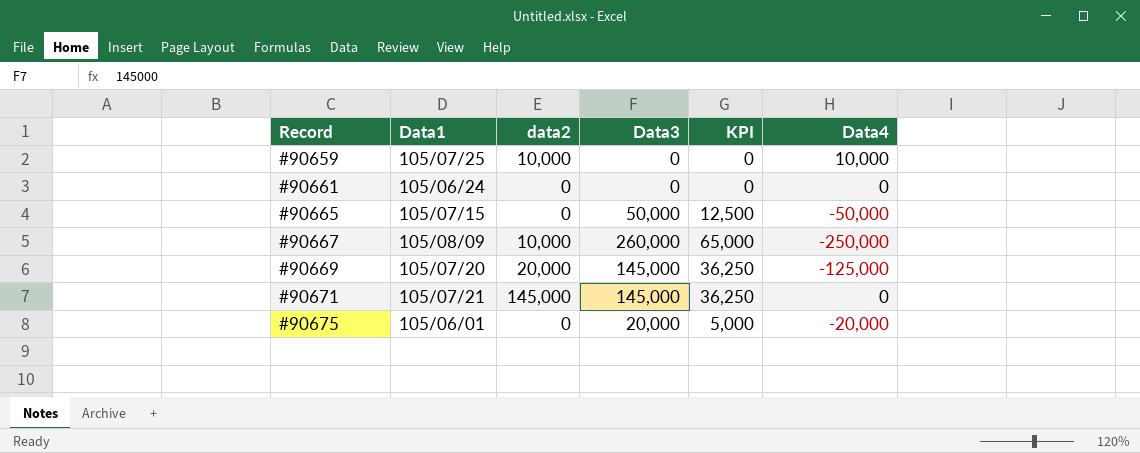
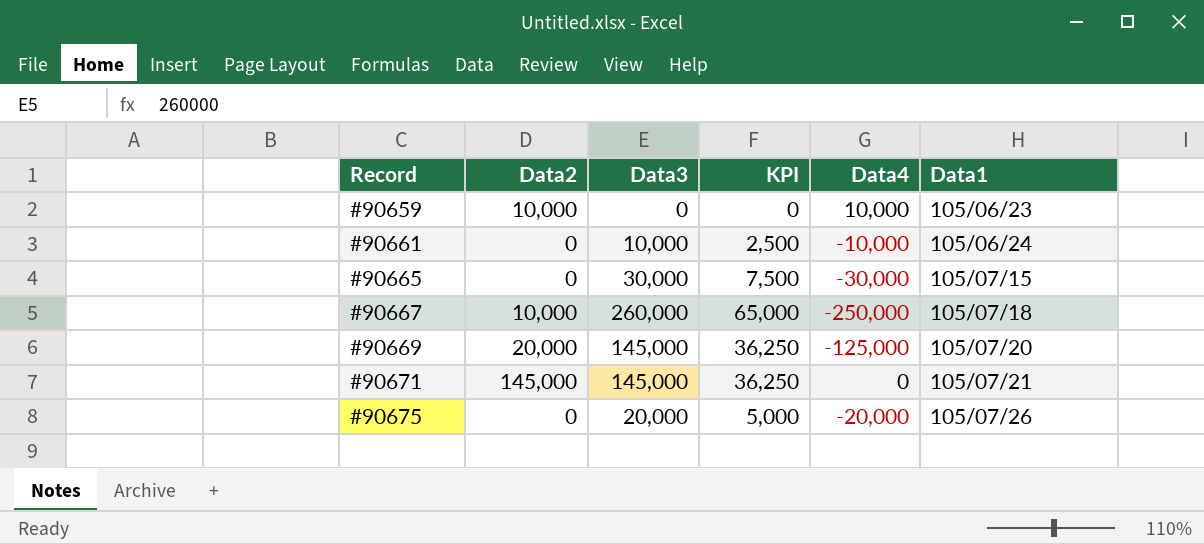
column name: data2 -> Data2
column Data1 | position: 2 -> 6
#90659 | Data1: 105/07/25 -> 105/06/23
#90661 | Data3: 0 -> 10,000
#90661 | KPI: 0 -> 2,500
#90661 | Data4: 0 -> -10,000
#90665 | Data3: 50,000 -> 30,000
#90665 | KPI: 12,500 -> 7,500
#90665 | Data4: -50,000 -> -30,000
#90667 | Data1: 105/08/09 -> 105/07/18
#90675 | Data1: 105/06/01 -> 105/07/26

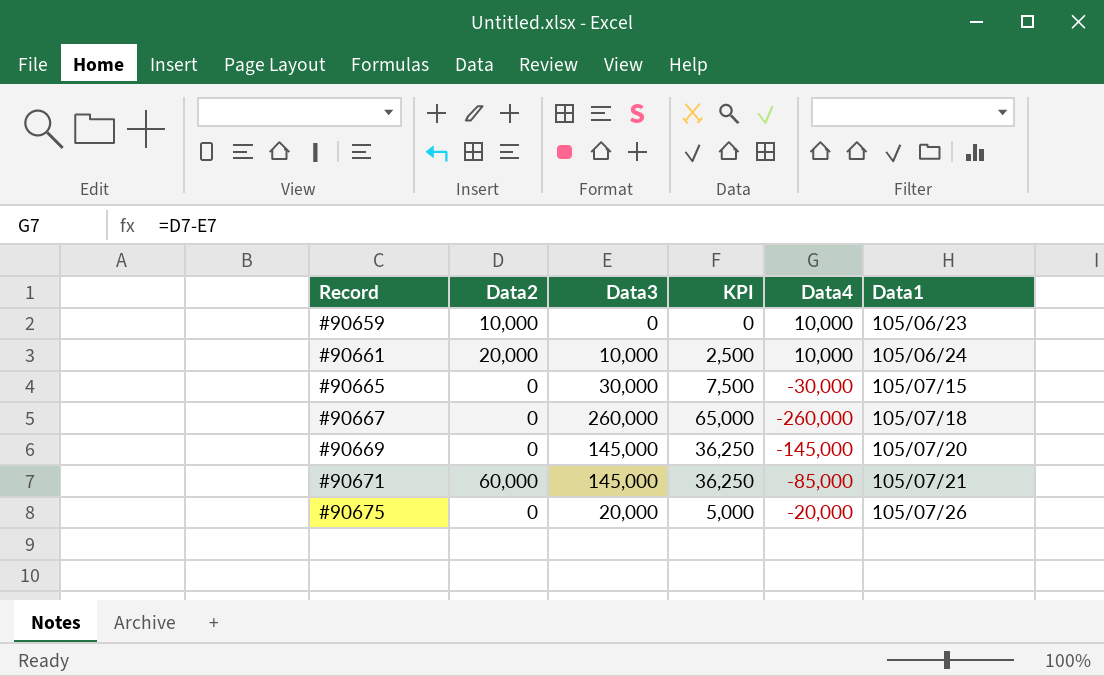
#90661 | Data2: 0 -> 20,000
#90661 | Data4: -10,000 -> 10,000
#90667 | Data2: 10,000 -> 0
#90667 | Data4: -250,000 -> -260,000
#90669 | Data2: 20,000 -> 0
#90669 | Data4: -125,000 -> -145,000
#90671 | Data2: 145,000 -> 60,000
#90671 | Data4: 0 -> -85,000

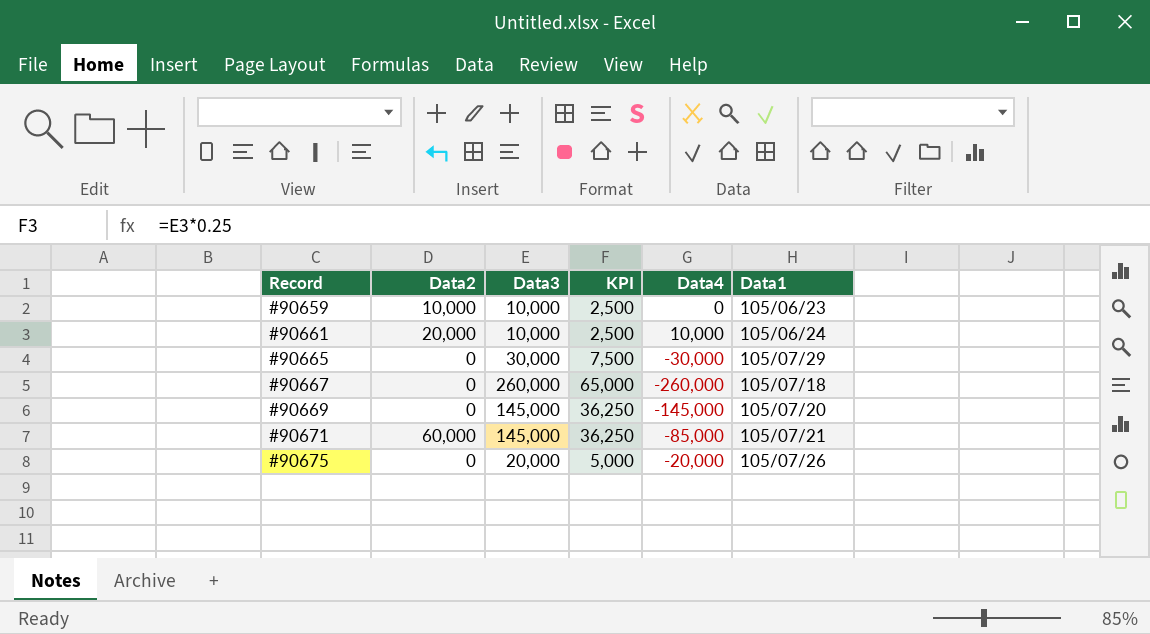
#90659 | Data3: 0 -> 10,000
#90659 | KPI: 0 -> 2,500
#90659 | Data4: 10,000 -> 0
#90665 | Data1: 105/07/15 -> 105/07/29

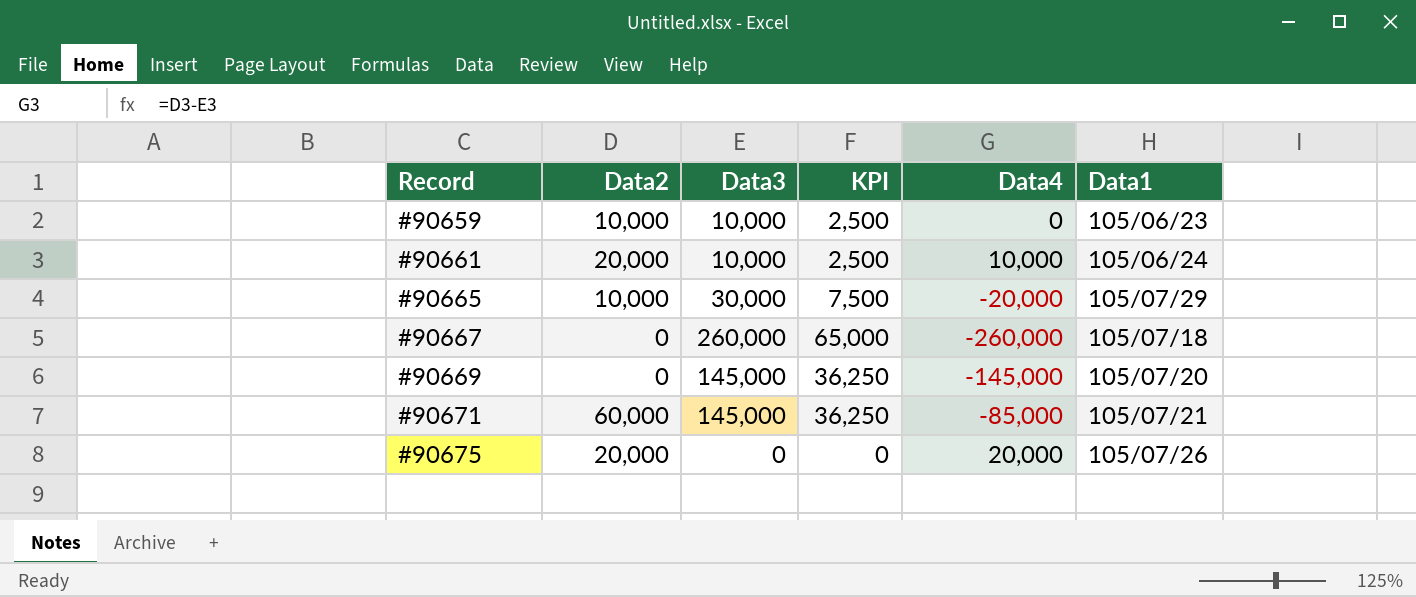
#90665 | Data2: 0 -> 10,000
#90665 | Data4: -30,000 -> -20,000
#90675 | Data2: 0 -> 20,000
#90675 | Data3: 20,000 -> 0
#90675 | KPI: 5,000 -> 0
#90675 | Data4: -20,000 -> 20,000

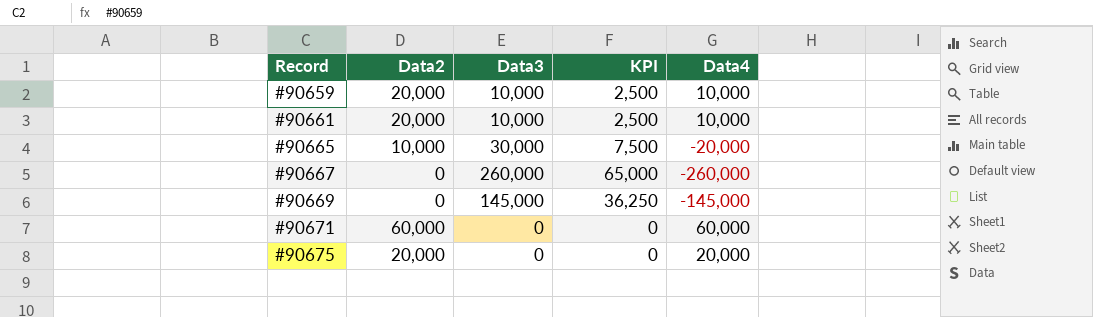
column Data1 | position: 6 -> none
#90659 | Data2: 10,000 -> 20,000
#90659 | Data4: 0 -> 10,000
#90671 | Data3: 145,000 -> 0
#90671 | KPI: 36,250 -> 0
#90671 | Data4: -85,000 -> 60,000

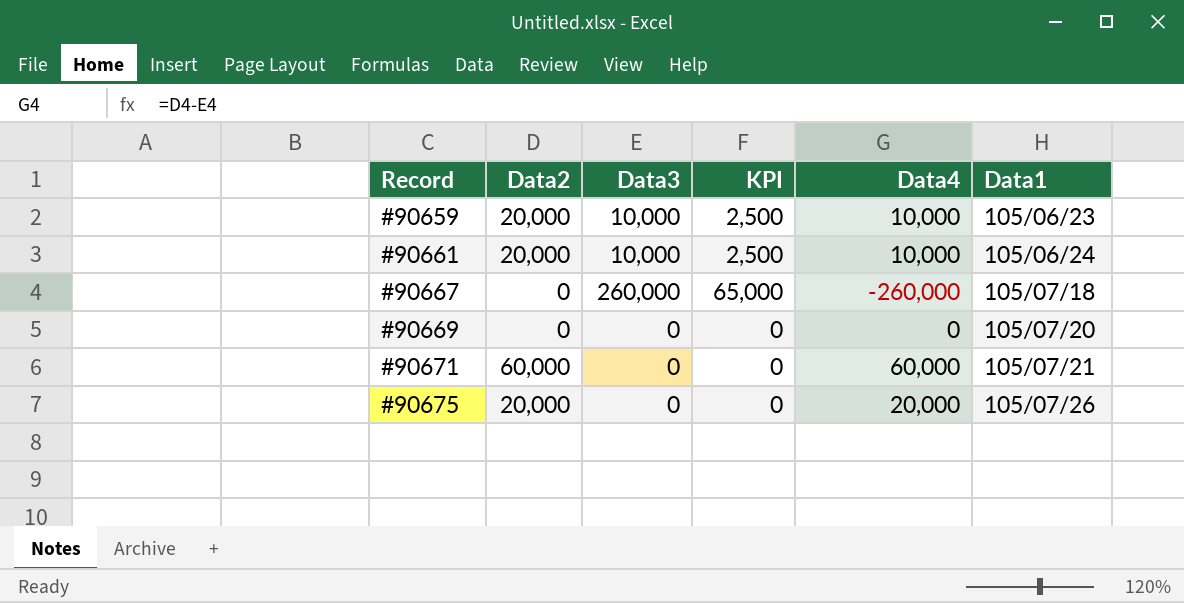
column Data1 | position: none -> 6
row #90665: 10,000 | 30,000 | 7,500 | -20,000 -> none
#90669 | Data3: 145,000 -> 0
#90669 | KPI: 36,250 -> 0
#90669 | Data4: -145,000 -> 0

